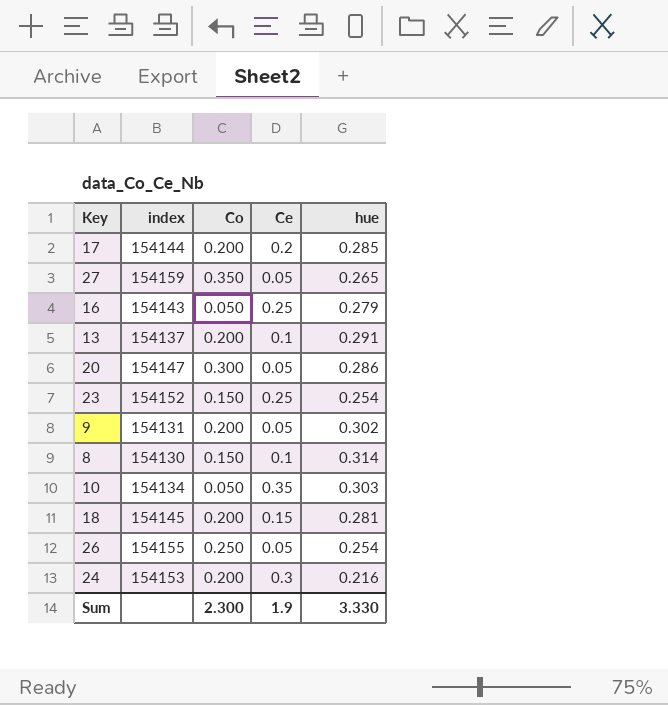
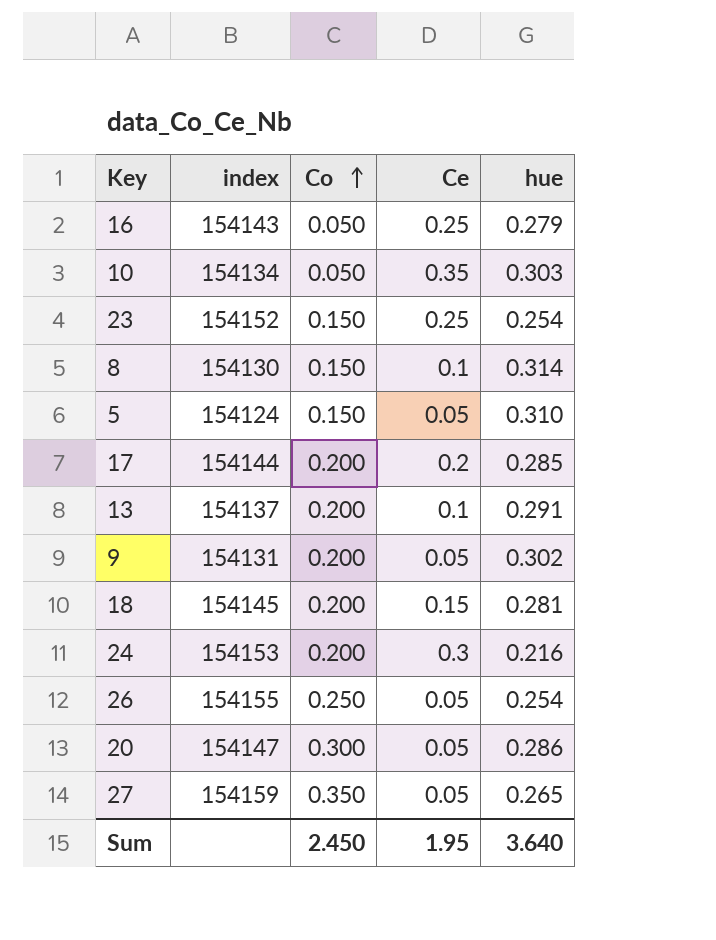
row order: none -> Co ascending
row 5: none -> 154124 | 0.150 | 0.05 | 0.310
Sum | Co: 2.300 -> 2.450
Sum | Ce: 1.9 -> 1.95
Sum | hue: 3.330 -> 3.640

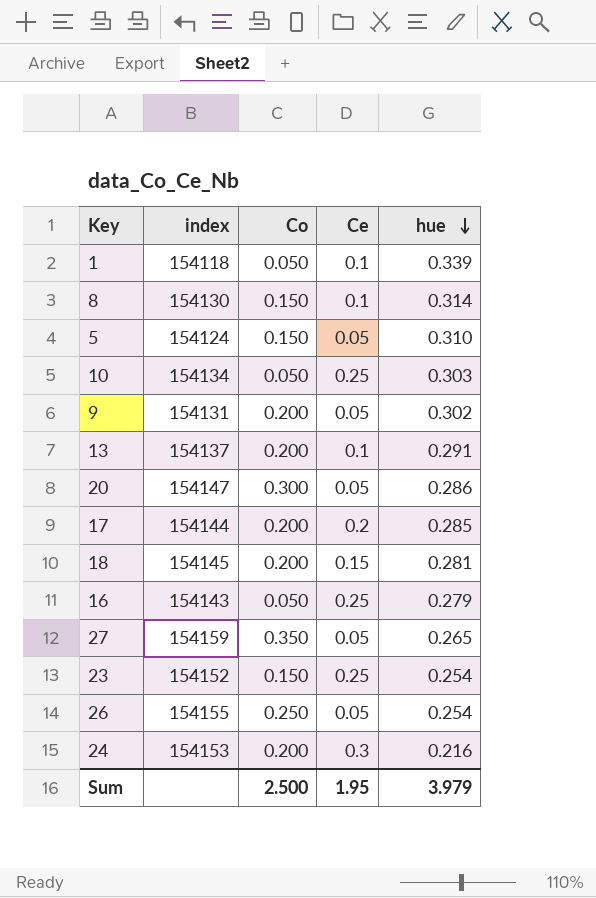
row order: Co ascending -> hue descending
row 1: none -> 154118 | 0.050 | 0.1 | 0.339
10 | Ce: 0.35 -> 0.25
Sum | Co: 2.450 -> 2.500
Sum | hue: 3.640 -> 3.979

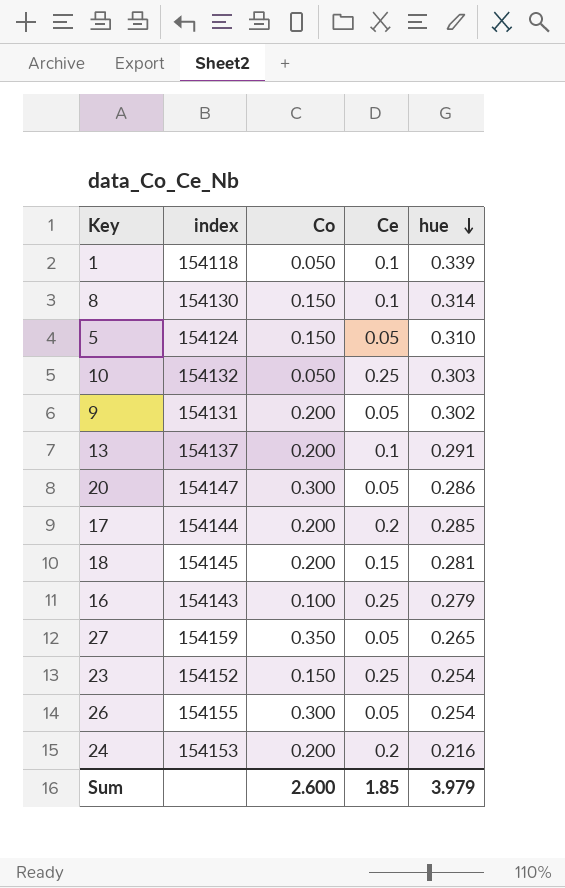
10 | index: 154134 -> 154132
16 | Co: 0.050 -> 0.100
26 | Co: 0.250 -> 0.300
24 | Ce: 0.3 -> 0.2
Sum | Co: 2.500 -> 2.600
Sum | Ce: 1.95 -> 1.85

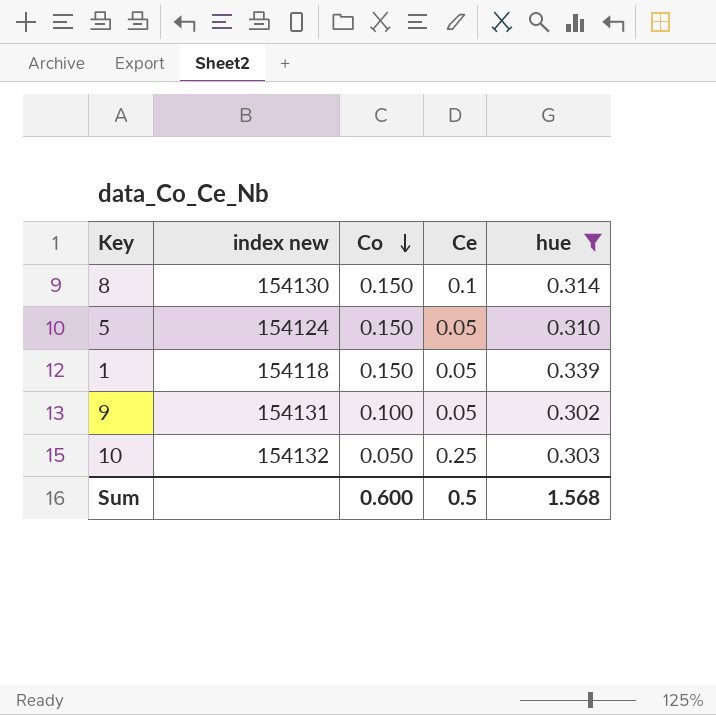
filter: none -> hue >= 0.302
row order: hue descending -> Co descending
column name: index -> index new
1 | Co: 0.050 -> 0.150
1 | Ce: 0.1 -> 0.05
9 | Co: 0.200 -> 0.100
Sum | Co: 2.600 -> 0.600
Sum | Ce: 1.85 -> 0.5
Sum | hue: 3.979 -> 1.568

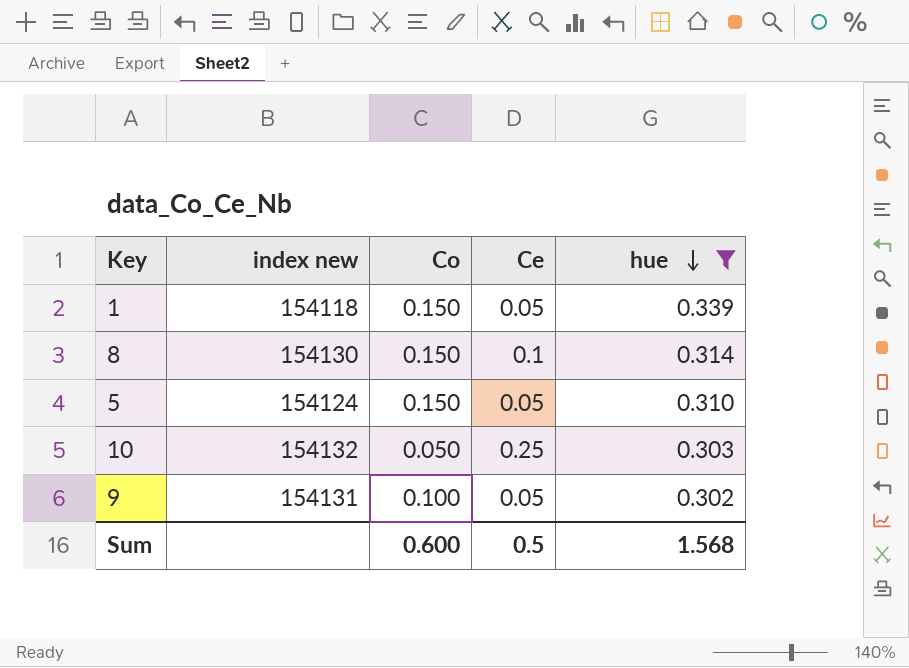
row order: Co descending -> hue descending

